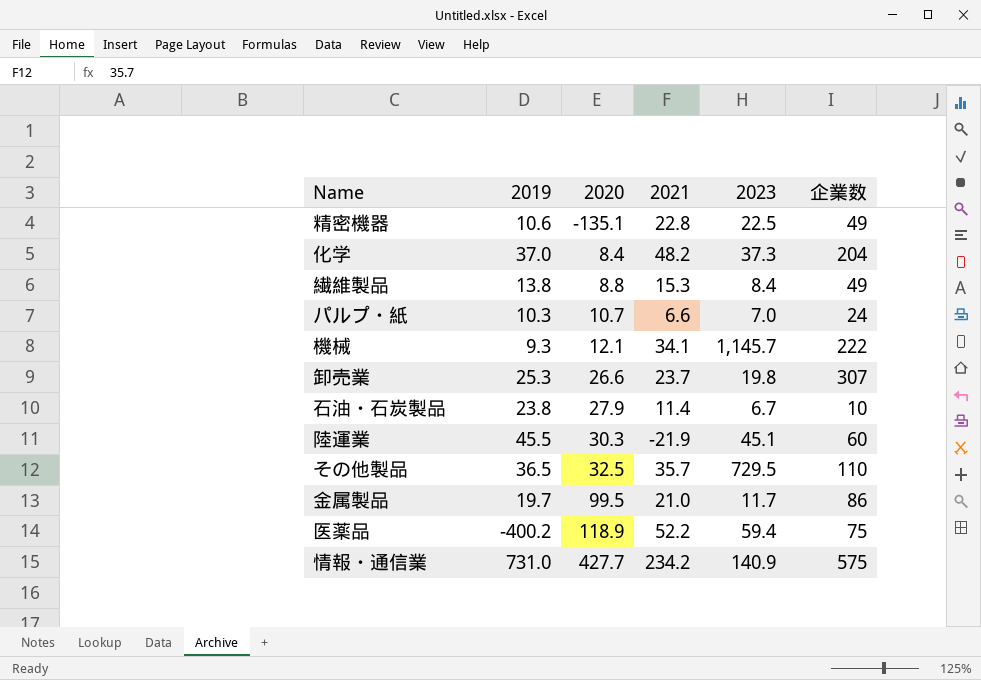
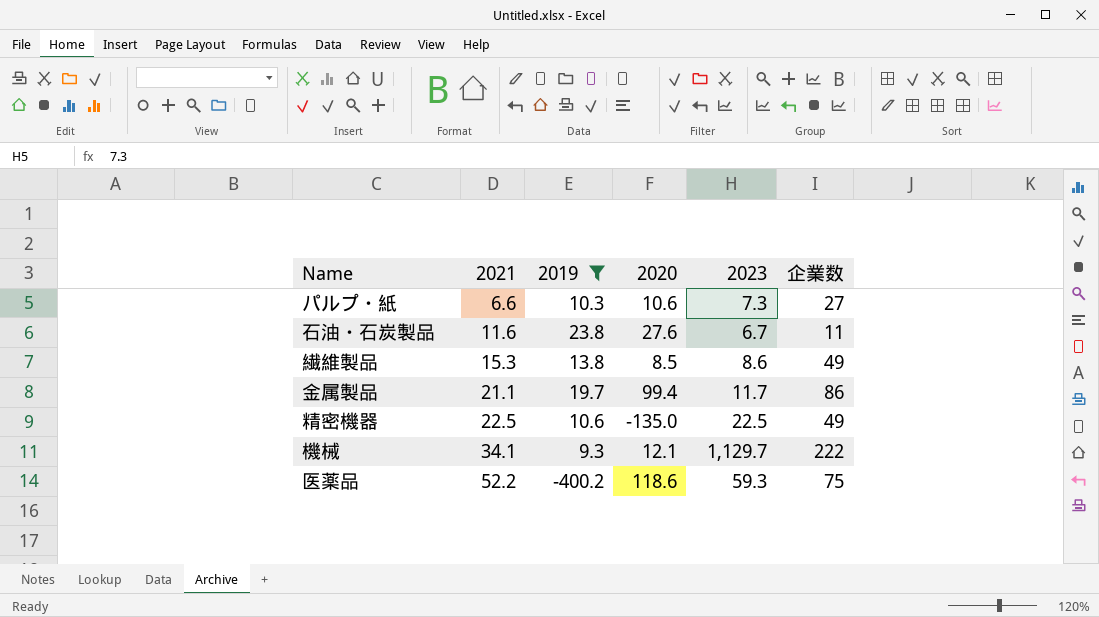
filter: none -> 2019 <= 23.8
row order: 2020 ascending -> 2021 ascending
column 2021 | position: 4 -> 2
パルプ・紙 | 2020: 10.7 -> 10.6
パルプ・紙 | 2023: 7.0 -> 7.3
パルプ・紙 | 企業数: 24 -> 27
石油・石炭製品 | 2021: 11.4 -> 11.6
石油・石炭製品 | 2020: 27.9 -> 27.6
石油・石炭製品 | 企業数: 10 -> 11
繊維製品 | 2020: 8.8 -> 8.5
繊維製品 | 2023: 8.4 -> 8.6
金属製品 | 2021: 21.0 -> 21.1
金属製品 | 2020: 99.5 -> 99.4
精密機器 | 2021: 22.8 -> 22.5
精密機器 | 2020: -135.1 -> -135.0
機械 | 2023: 1,145.7 -> 1,129.7
医薬品 | 2020: 118.9 -> 118.6
医薬品 | 2023: 59.4 -> 59.3

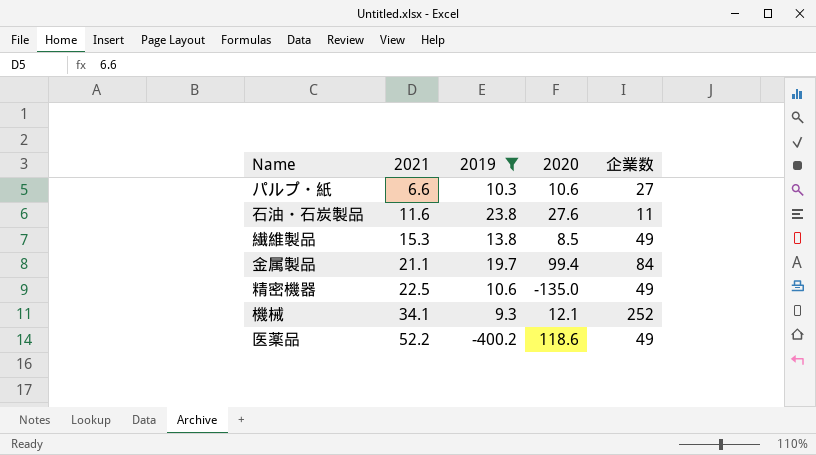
column 2023 | position: 5 -> none
金属製品 | 企業数: 86 -> 84
機械 | 企業数: 222 -> 252
医薬品 | 企業数: 75 -> 49

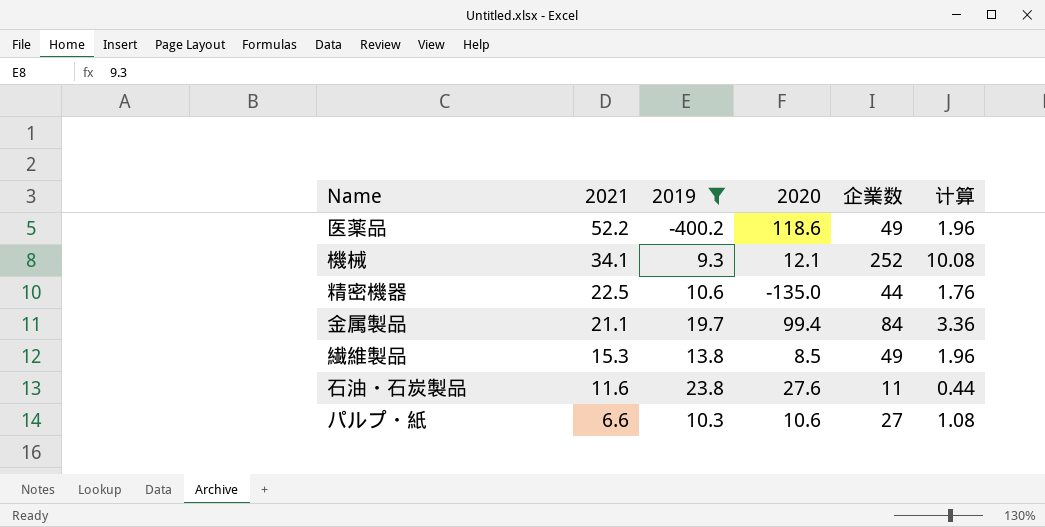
row order: 2021 ascending -> 2021 descending
column 计算 | formula: none -> [企業数] * 0.04
精密機器 | 企業数: 49 -> 44

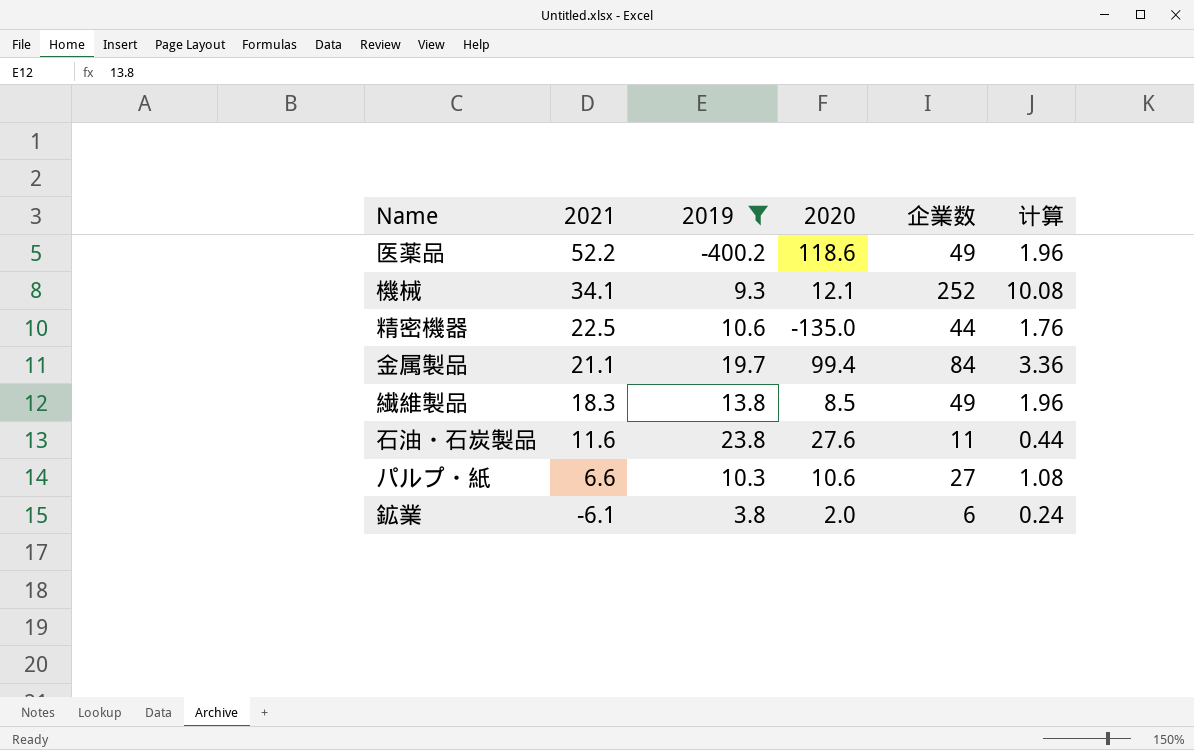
繊維製品 | 2021: 15.3 -> 18.3
row 鉱業: none -> -6.1 | 3.8 | 2.0 | 6 | 0.24

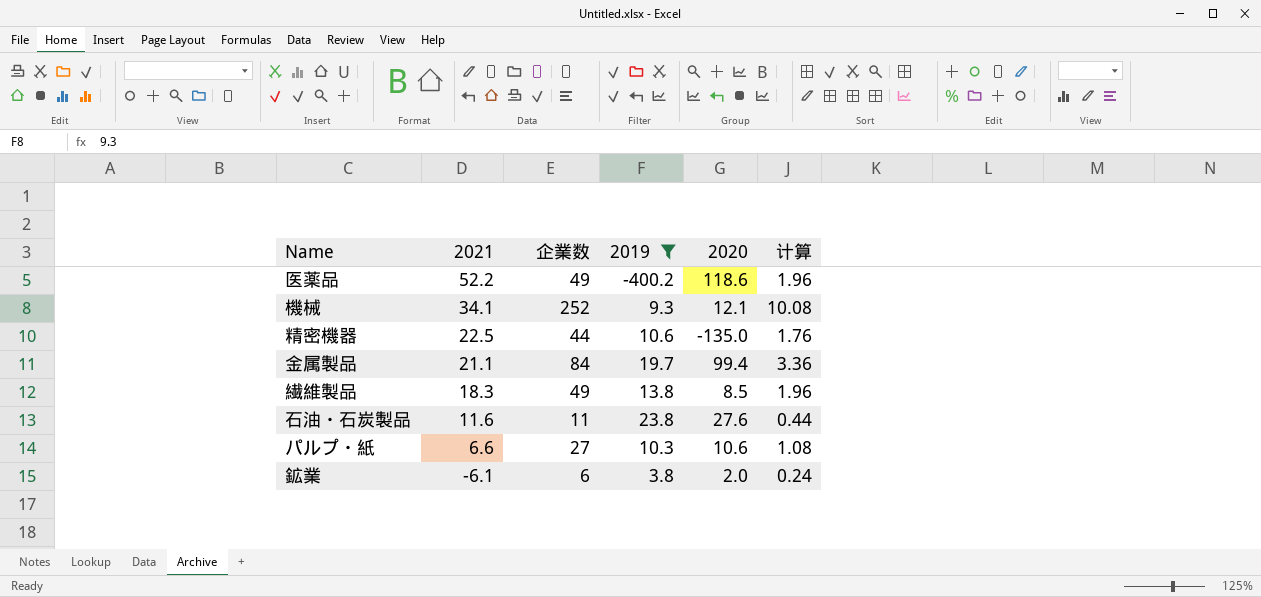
column 企業数 | position: 5 -> 3

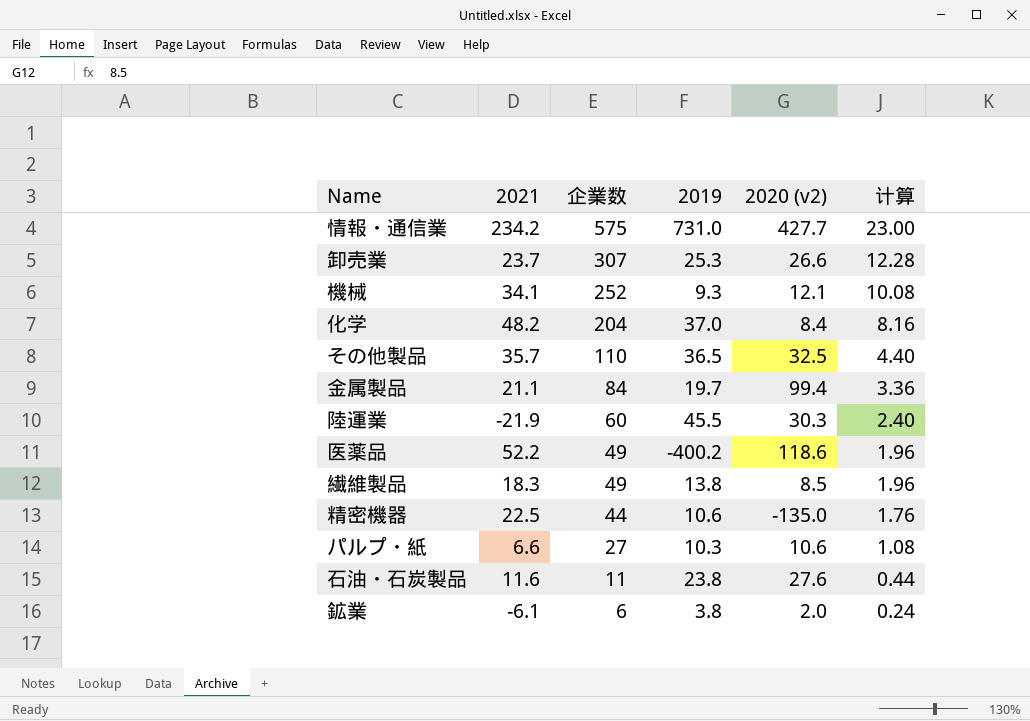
filter: 2019 <= 23.8 -> none
row order: 2021 descending -> 企業数 descending
column name: 2020 -> 2020 (v2)

